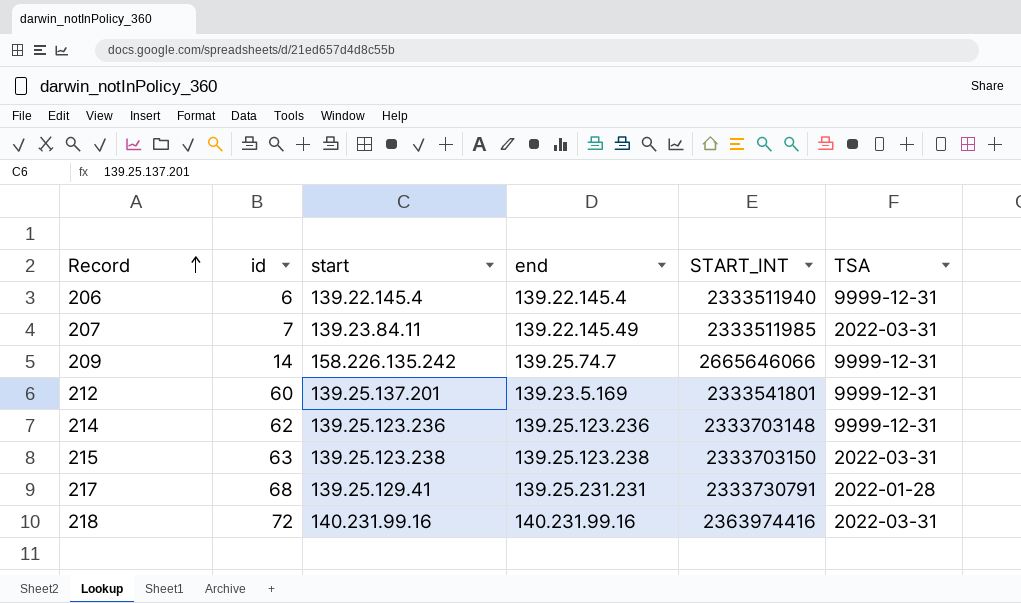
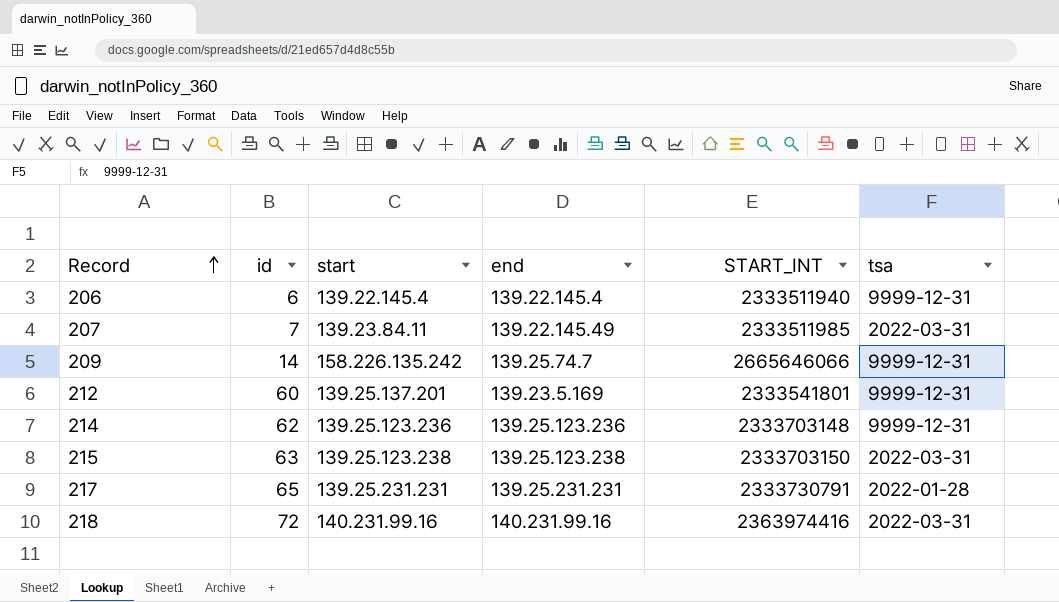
column name: TSA -> tsa
217 | id: 68 -> 65
217 | start: 139.25.129.41 -> 139.25.231.231

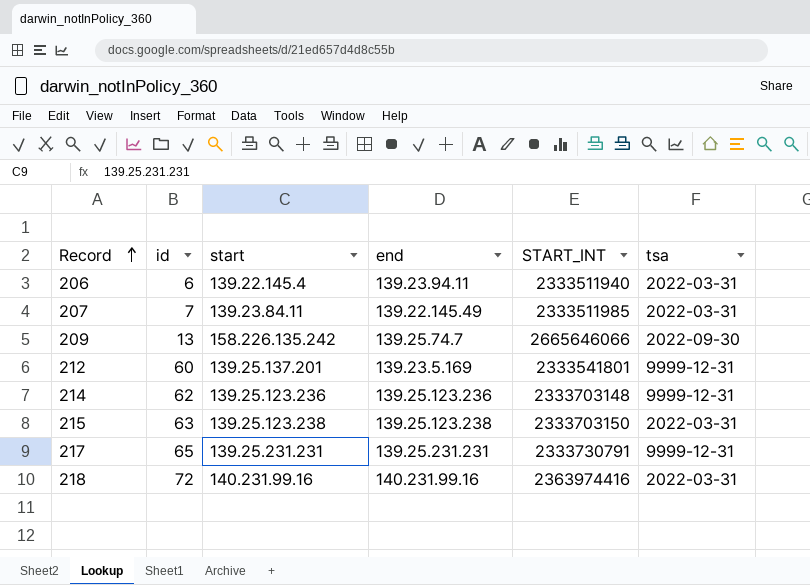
206 | end: 139.22.145.4 -> 139.23.94.11
206 | tsa: 9999-12-31 -> 2022-03-31
209 | id: 14 -> 13
209 | tsa: 9999-12-31 -> 2022-09-30
217 | tsa: 2022-01-28 -> 9999-12-31

